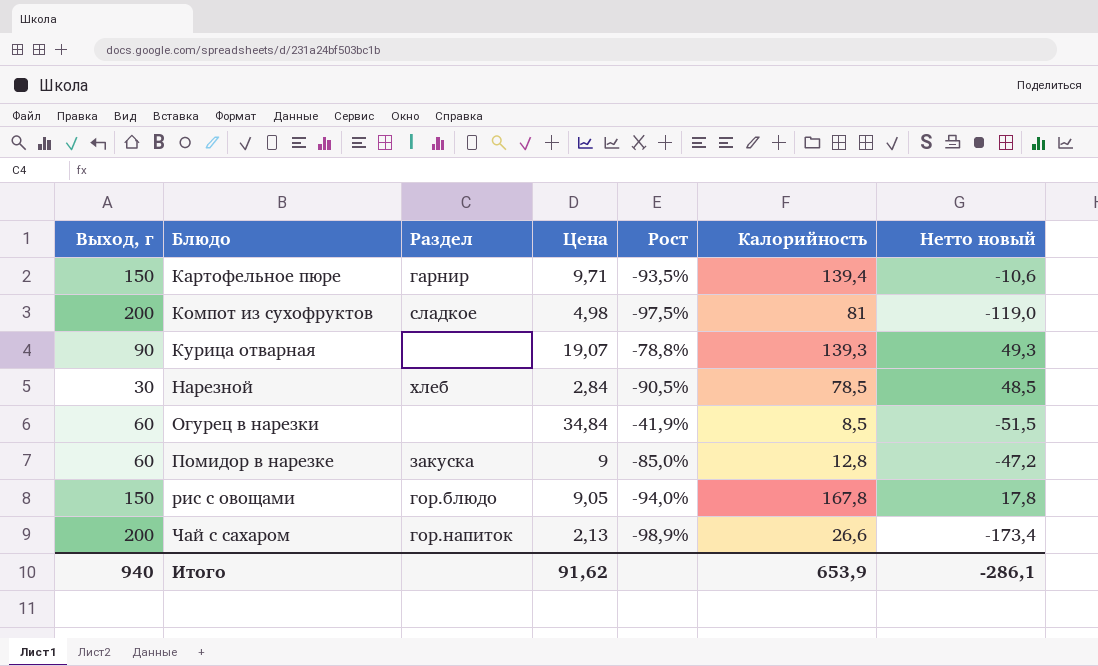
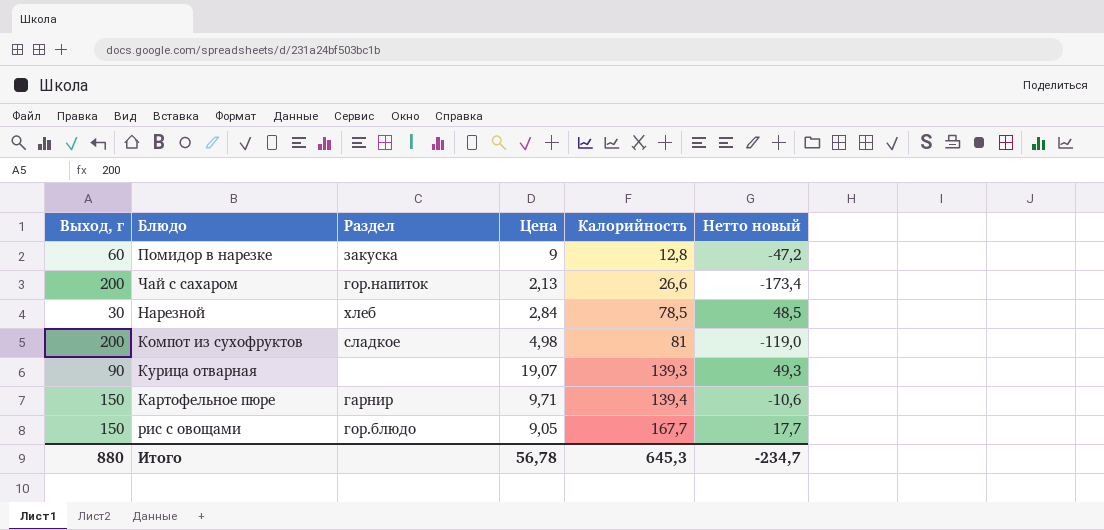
row order: Блюдо ascending -> Калорийность ascending
column Рост | formula: ([Цена] - [Выход, г]) / [Выход, г] -> none
row Огурец в нарезки: 60 | none | 34,84 | -41,9% | 8,5 | -51,5 -> none
рис с овощами | Калорийность: 167,8 -> 167,7
рис с овощами | Нетто новый: 17,8 -> 17,7
Итого | Выход, г: 940 -> 880
Итого | Цена: 91,62 -> 56,78
Итого | Калорийность: 653,9 -> 645,3
Итого | Нетто новый: -286,1 -> -234,7

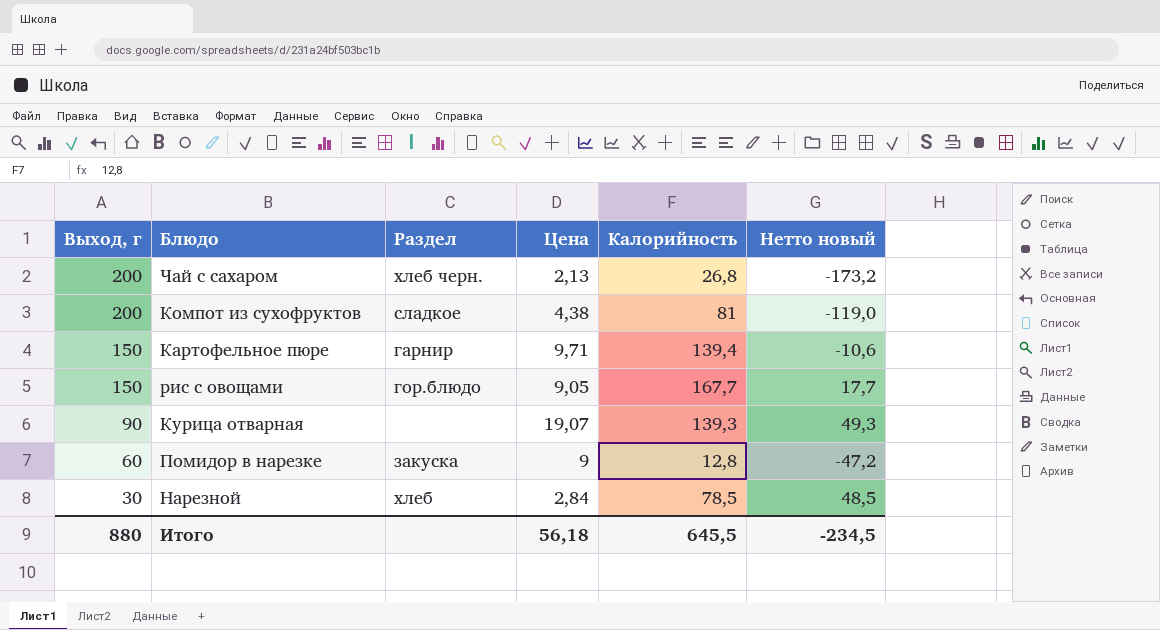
row order: Калорийность ascending -> Выход, г descending
Чай с сахаром | Раздел: гор.напиток -> хлеб черн.
Чай с сахаром | Калорийность: 26,6 -> 26,8
Чай с сахаром | Нетто новый: -173,4 -> -173,2
Компот из сухофруктов | Цена: 4,98 -> 4,38
Итого | Цена: 56,78 -> 56,18
Итого | Калорийность: 645,3 -> 645,5
Итого | Нетто новый: -234,7 -> -234,5

